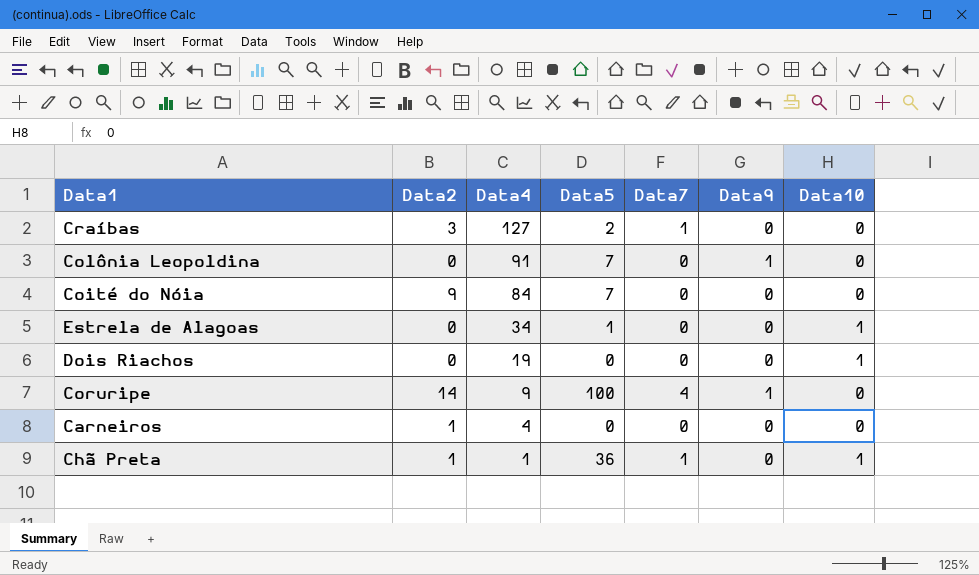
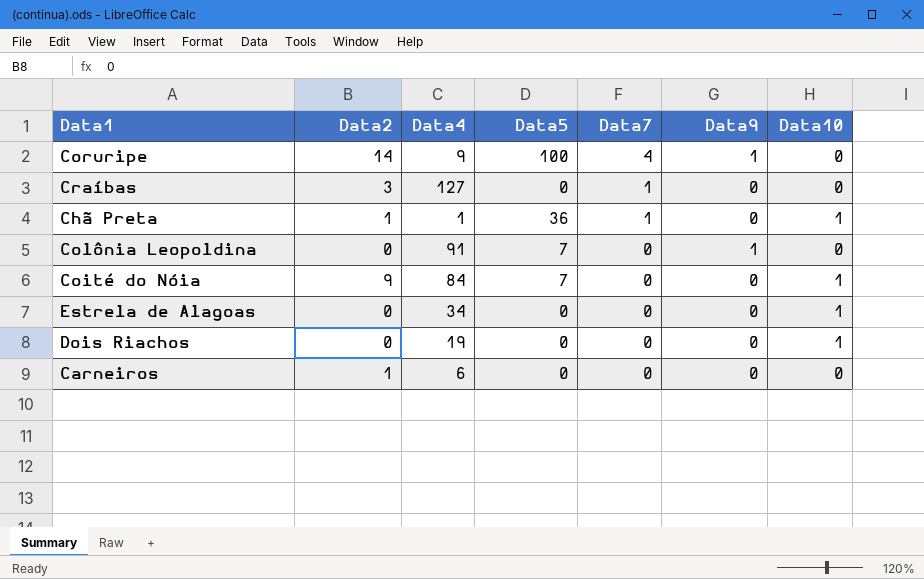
row order: Data4 descending -> Data7 descending
Craíbas | Data5: 2 -> 0
Coité do Nóia | Data10: 0 -> 1
Estrela de Alagoas | Data5: 1 -> 0
Carneiros | Data4: 4 -> 6

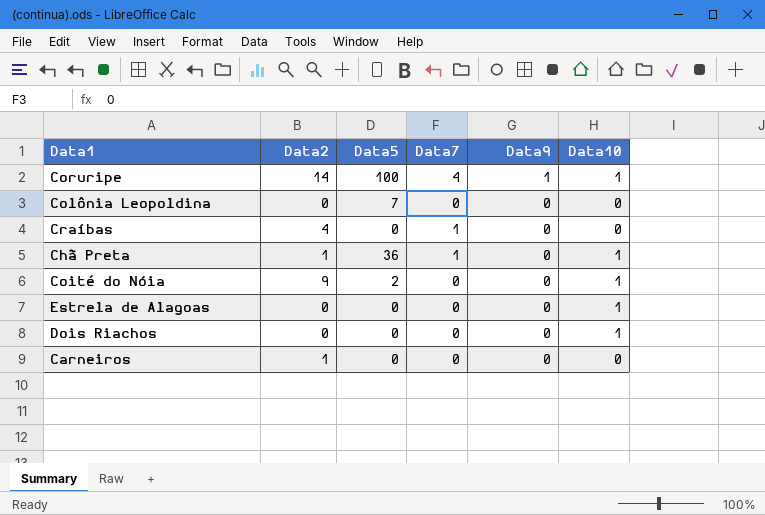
row order: Data7 descending -> Data9 descending
column Data4 | position: 3 -> none
Coruripe | Data10: 0 -> 1
Colônia Leopoldina | Data9: 1 -> 0
Craíbas | Data2: 3 -> 4
Coité do Nóia | Data5: 7 -> 2

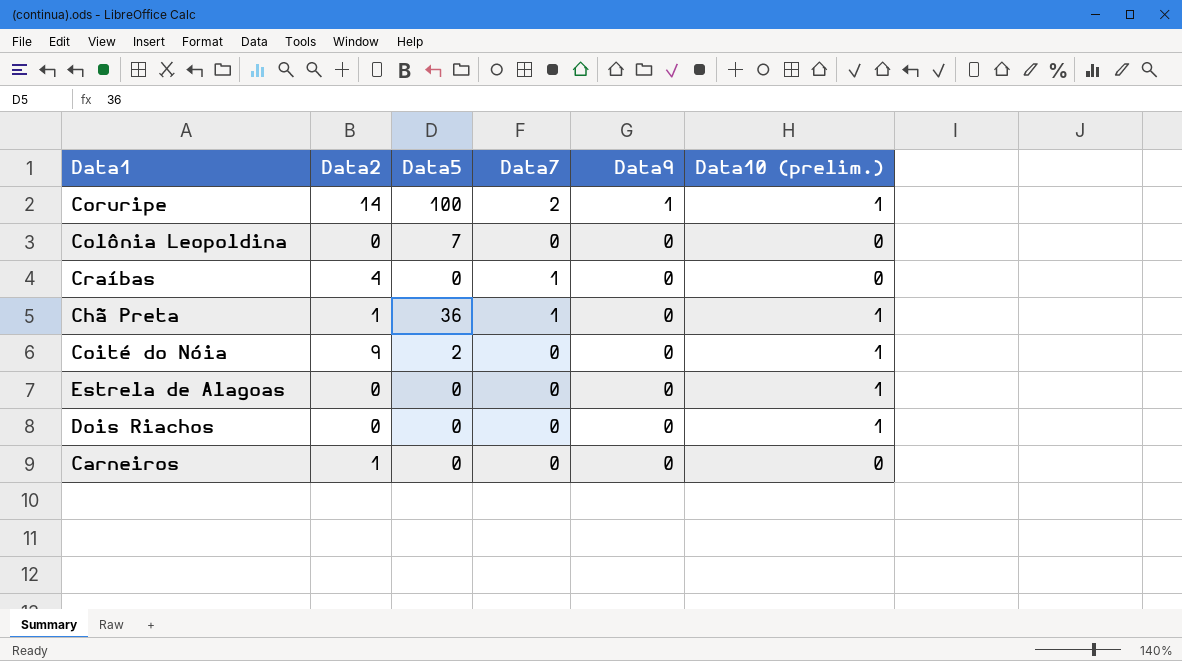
column name: Data10 -> Data10 (prelim.)
Coruripe | Data7: 4 -> 2

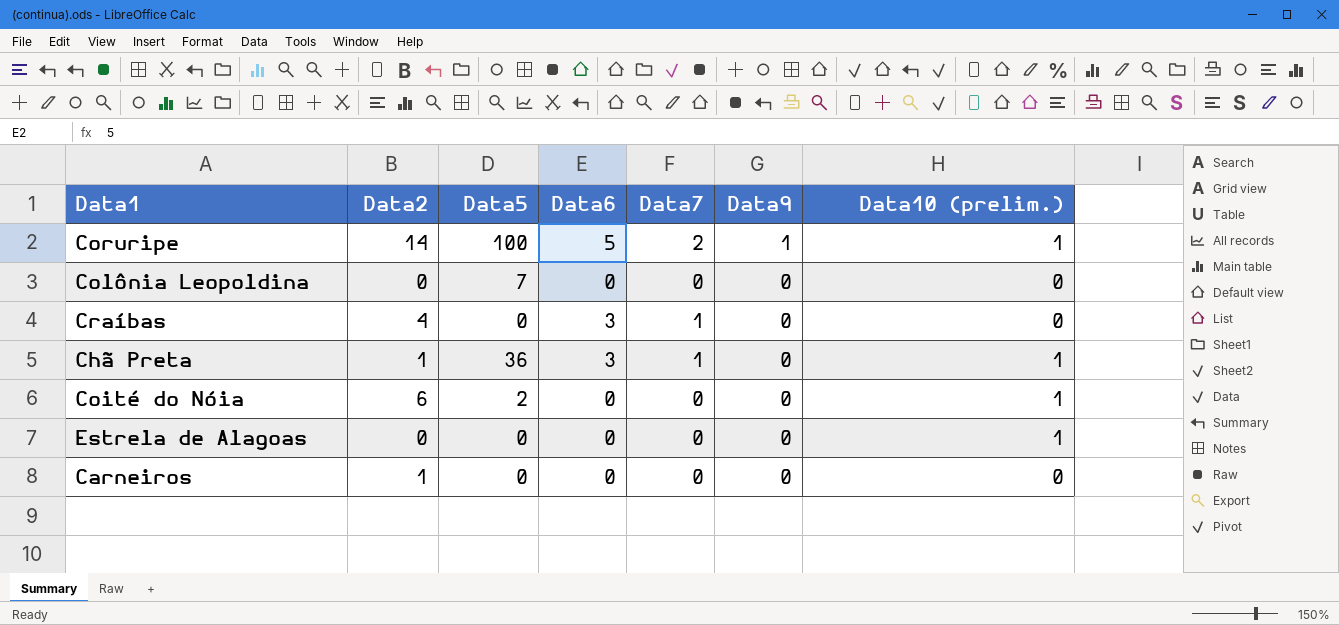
column Data6 | position: none -> 4
row Dois Riachos: 0 | 0 | 0 | 0 | 1 -> none
Coité do Nóia | Data2: 9 -> 6

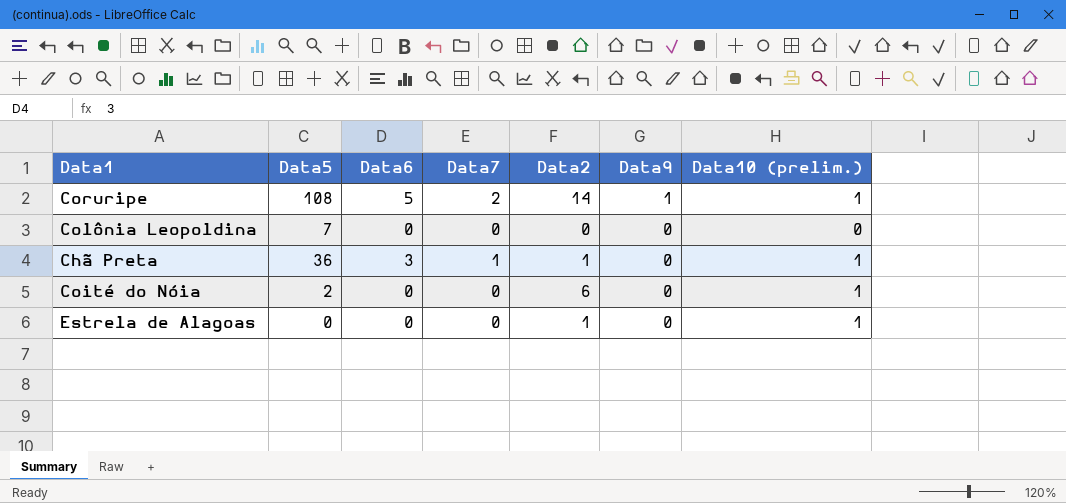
column Data2 | position: 2 -> 5
row Craíbas: 4 | 0 | 3 | 1 | 0 | 0 -> none
row Carneiros: 1 | 0 | 0 | 0 | 0 | 0 -> none
Coruripe | Data5: 100 -> 108
Estrela de Alagoas | Data2: 0 -> 1

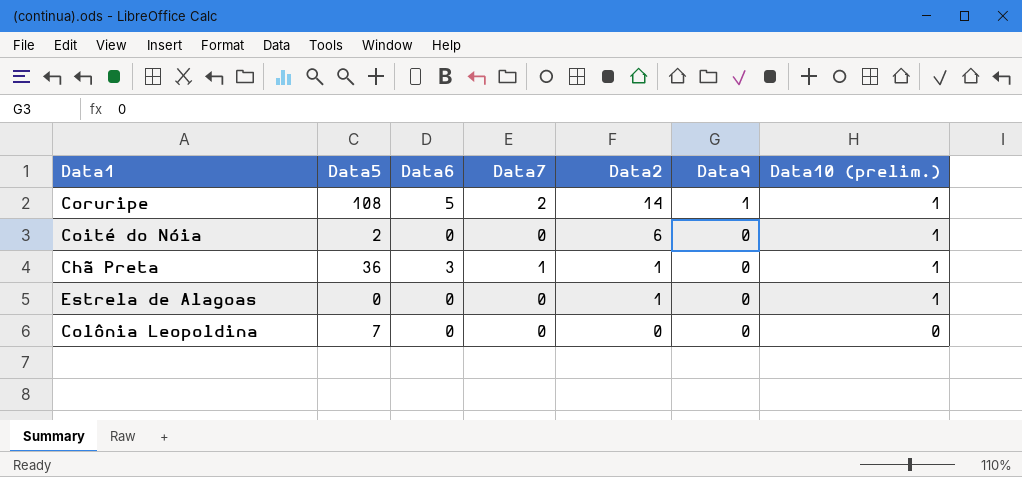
row order: Data9 descending -> Data2 descending

